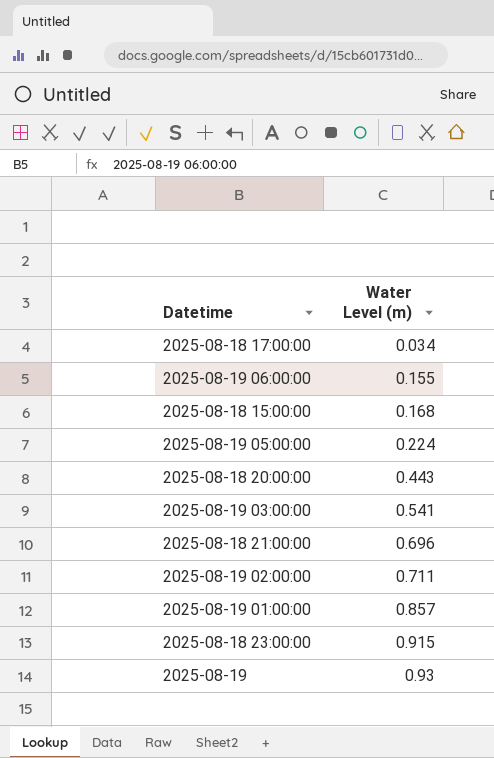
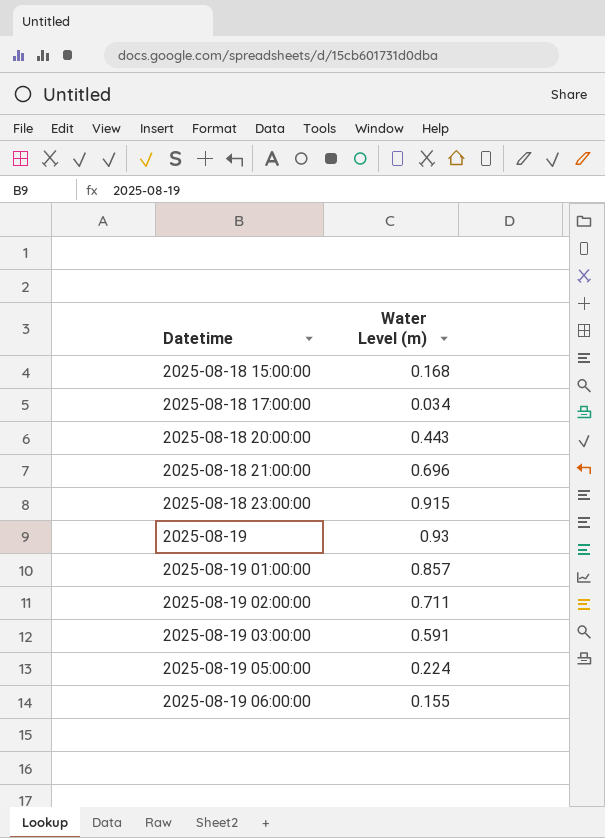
row order: Water Level (m) ascending -> Datetime ascending
2025-08-19 03:00:00 | Water Level (m): 0.541 -> 0.591

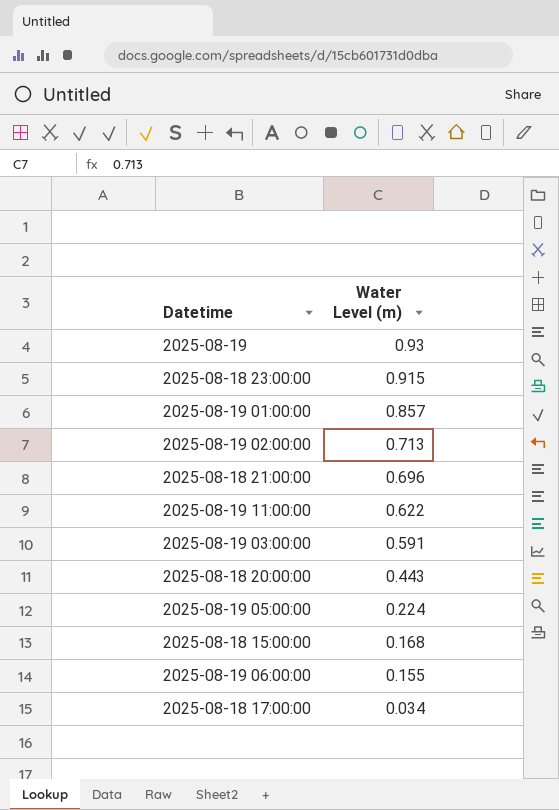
row order: Datetime ascending -> Water Level (m) descending
2025-08-19 02:00:00 | Water Level (m): 0.711 -> 0.713
row 2025-08-19 11:00:00: none -> 0.622

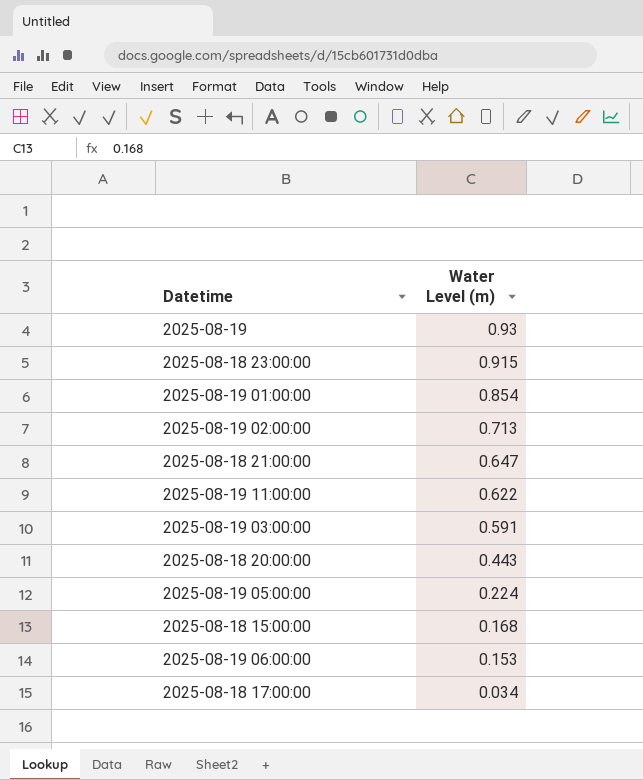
2025-08-19 01:00:00 | Water Level (m): 0.857 -> 0.854
2025-08-18 21:00:00 | Water Level (m): 0.696 -> 0.647
2025-08-19 06:00:00 | Water Level (m): 0.155 -> 0.153

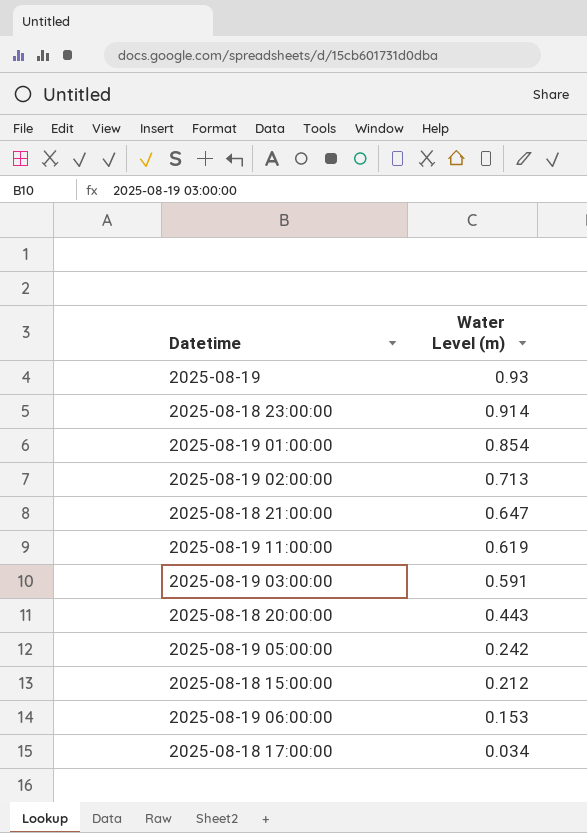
2025-08-18 23:00:00 | Water Level (m): 0.915 -> 0.914
2025-08-19 11:00:00 | Water Level (m): 0.622 -> 0.619
2025-08-19 05:00:00 | Water Level (m): 0.224 -> 0.242
2025-08-18 15:00:00 | Water Level (m): 0.168 -> 0.212

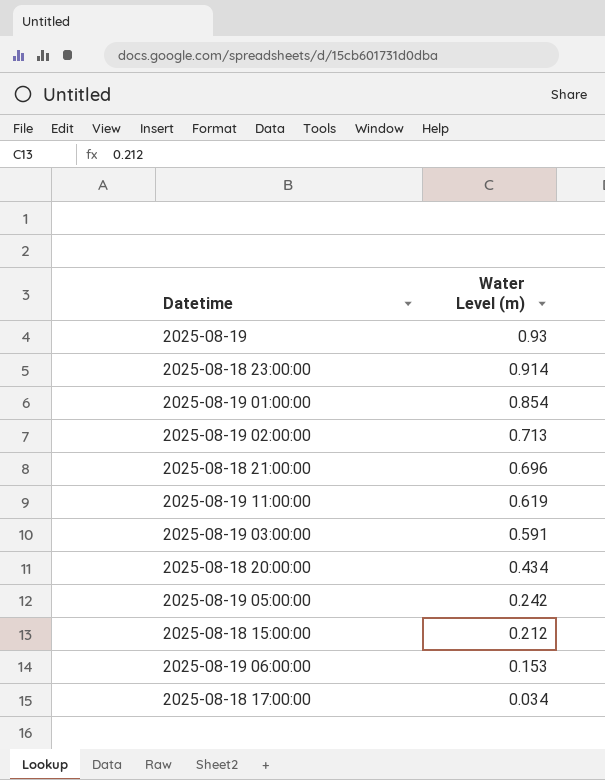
2025-08-18 21:00:00 | Water Level (m): 0.647 -> 0.696
2025-08-18 20:00:00 | Water Level (m): 0.443 -> 0.434

